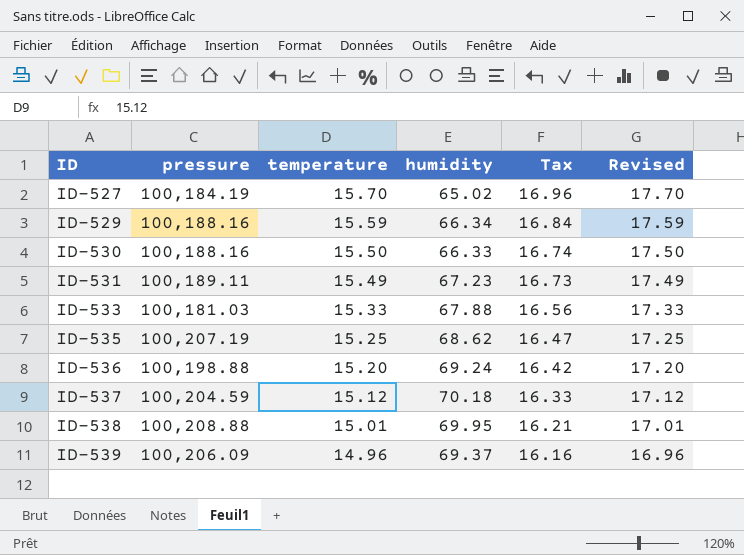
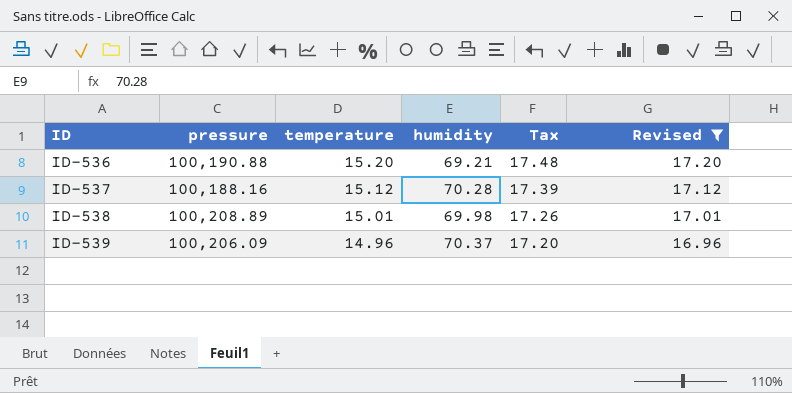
filter: none -> Revised <= 17.20
column Tax | formula: [temperature] * 1.08 -> [temperature] * 1.15
ID-536 | pressure: 100,198.88 -> 100,190.88
ID-536 | humidity: 69.24 -> 69.21
ID-537 | pressure: 100,204.59 -> 100,188.16
ID-537 | humidity: 70.18 -> 70.28
ID-538 | pressure: 100,208.88 -> 100,208.89
ID-538 | humidity: 69.95 -> 69.98
ID-539 | humidity: 69.37 -> 70.37

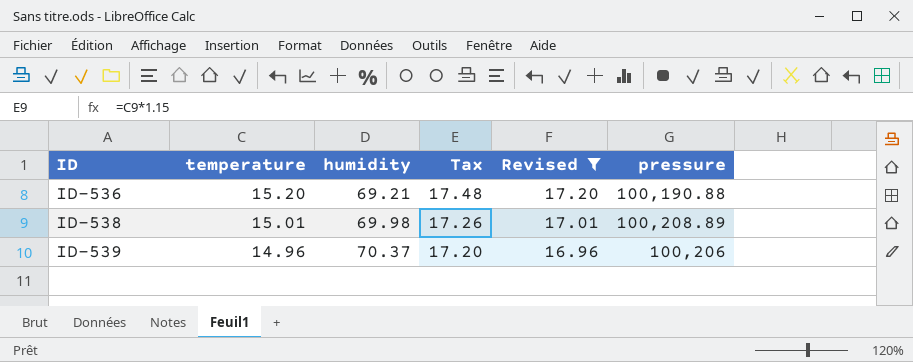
column pressure | position: 2 -> 6
row ID-537: 100,188.16 | 15.12 | 70.28 | 17.39 | 17.12 -> none
ID-539 | pressure: 100,206.09 -> 100,206

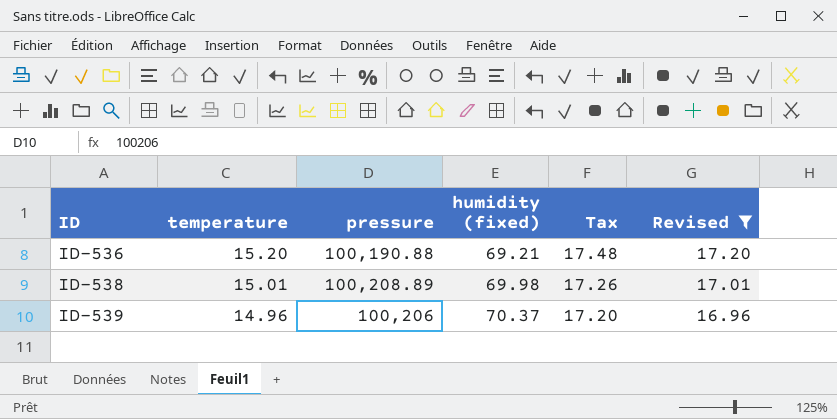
column pressure | position: 6 -> 3
column name: humidity -> humidity (fixed)

